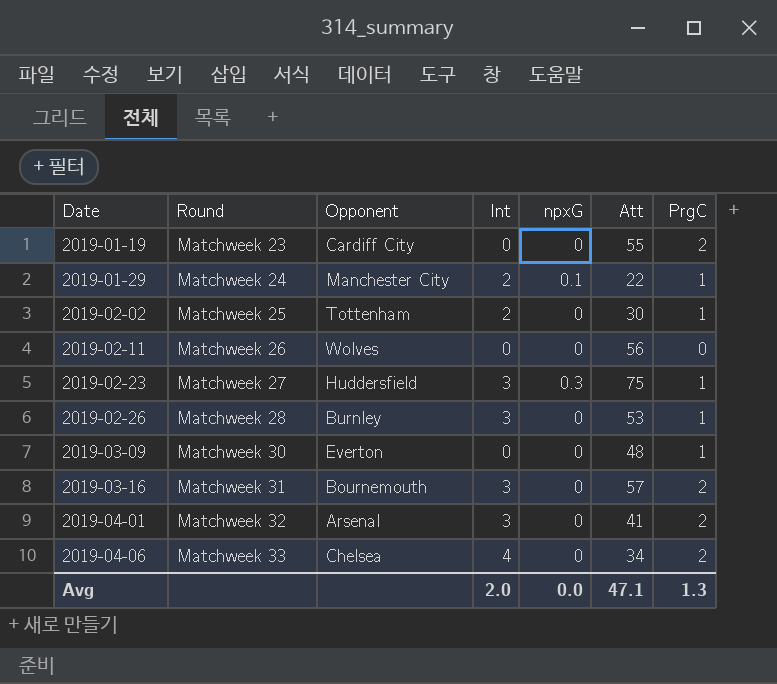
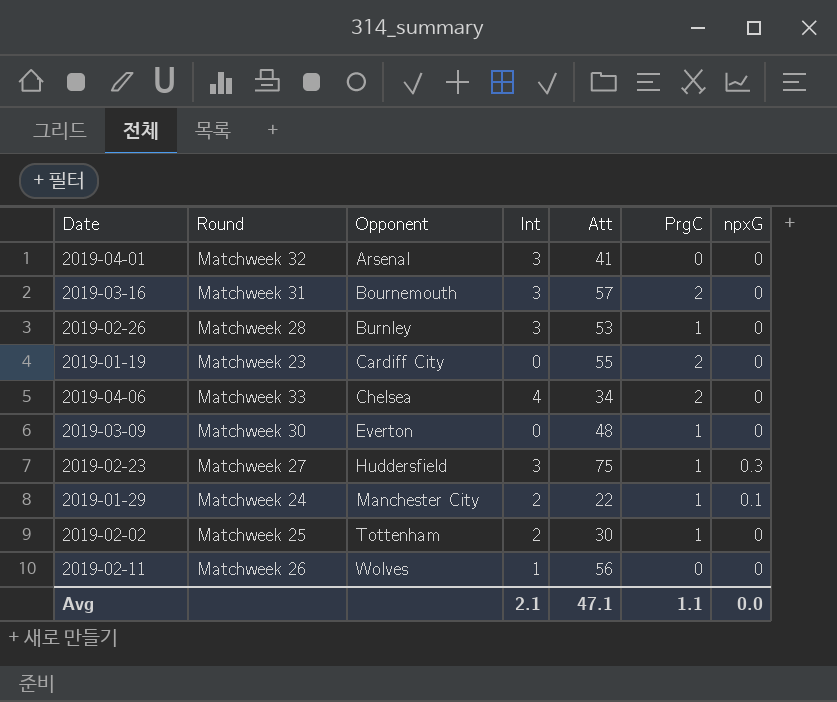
row order: Date ascending -> Opponent ascending
column npxG | position: 5 -> 7
2019-04-01 | PrgC: 2 -> 0
2019-02-11 | Int: 0 -> 1
Avg | Int: 2.0 -> 2.1
Avg | PrgC: 1.3 -> 1.1

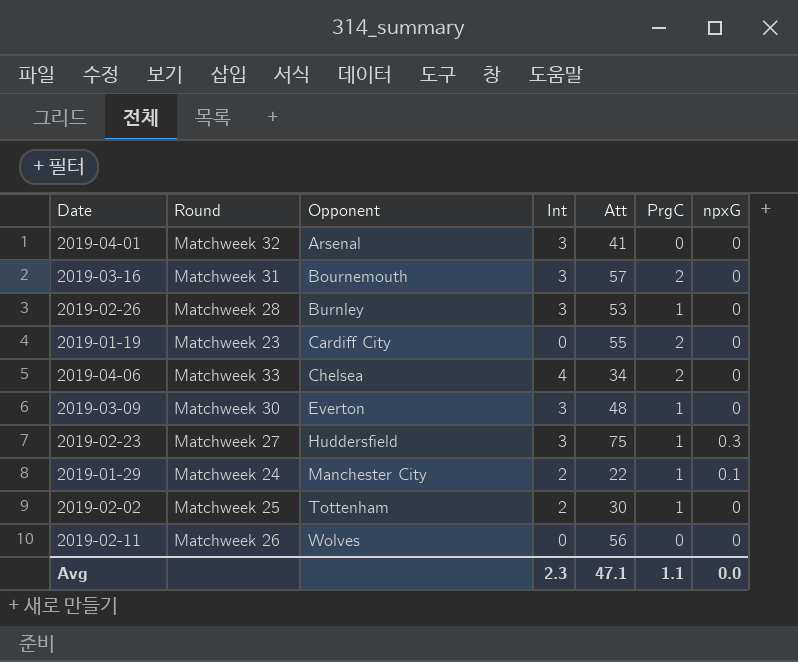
2019-03-09 | Int: 0 -> 3
2019-02-11 | Int: 1 -> 0
Avg | Int: 2.1 -> 2.3

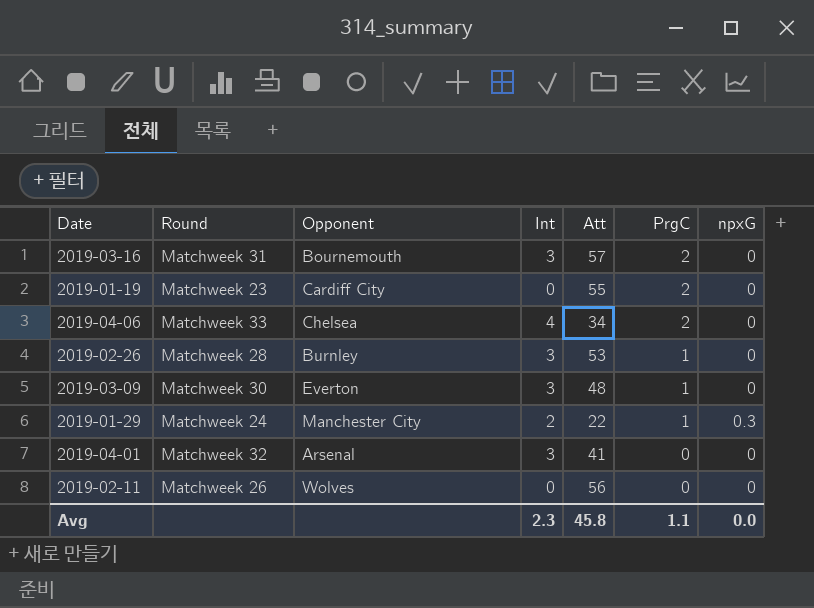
row order: Opponent ascending -> PrgC descending
row 2019-02-23: Matchweek 27 | Huddersfield | 3 | 75 | 1 | 0.3 -> none
row 2019-02-02: Matchweek 25 | Tottenham | 2 | 30 | 1 | 0 -> none
2019-01-29 | npxG: 0.1 -> 0.3
Avg | Att: 47.1 -> 45.8

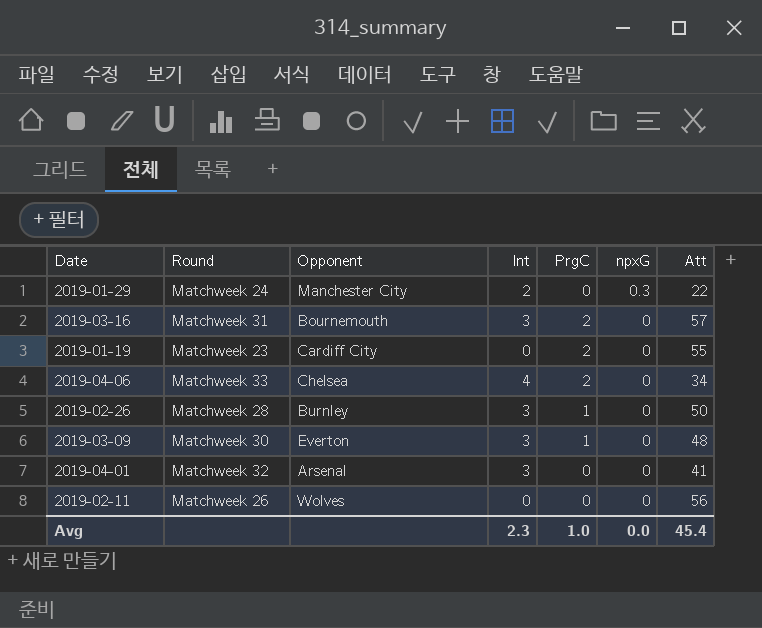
row order: PrgC descending -> npxG descending
column Att | position: 5 -> 7
2019-01-29 | PrgC: 1 -> 0
2019-02-26 | Att: 53 -> 50
Avg | PrgC: 1.1 -> 1.0
Avg | Att: 45.8 -> 45.4

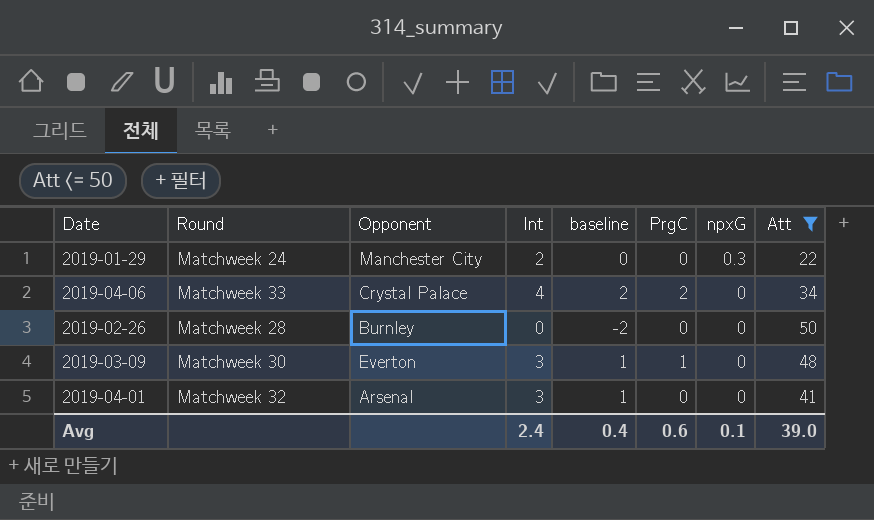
filter: none -> Att <= 50
column baseline | formula: none -> [Int] - 2
2019-04-06 | Opponent: Chelsea -> Crystal Palace
2019-02-26 | Int: 3 -> 0
2019-02-26 | PrgC: 1 -> 0
Avg | Int: 2.3 -> 2.4
Avg | PrgC: 1.0 -> 0.6
Avg | npxG: 0.0 -> 0.1
Avg | Att: 45.4 -> 39.0

